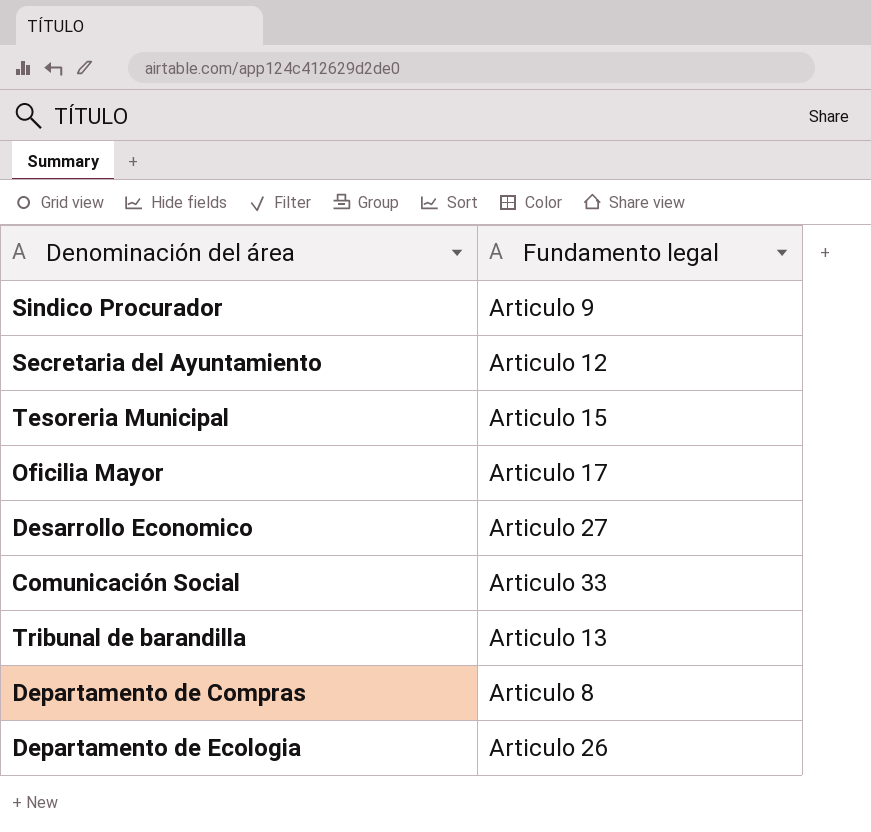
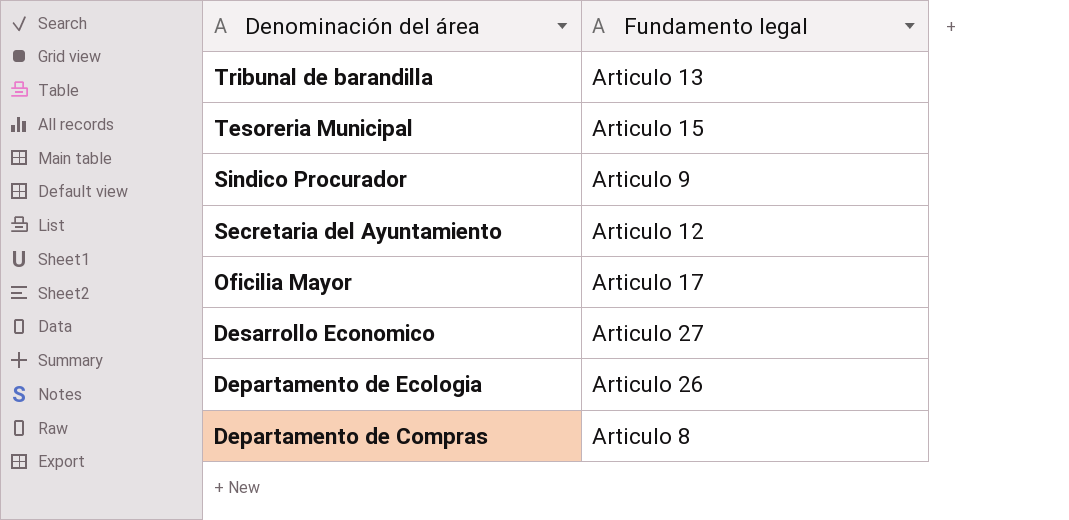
row order: none -> Denominación del área descending
row Comunicación Social: Articulo 33 -> none

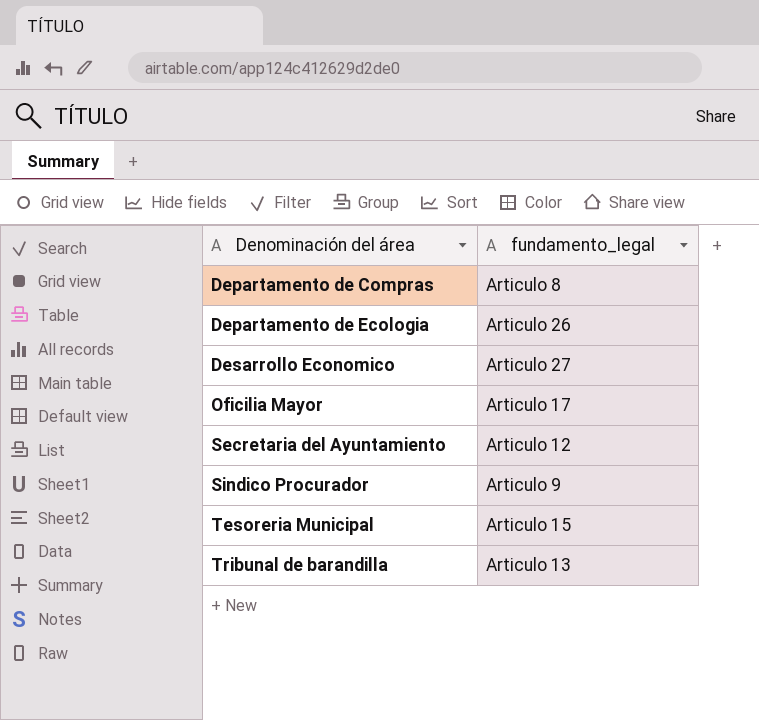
row order: Denominación del área descending -> Denominación del área ascending
column name: Fundamento legal -> fundamento_legal

